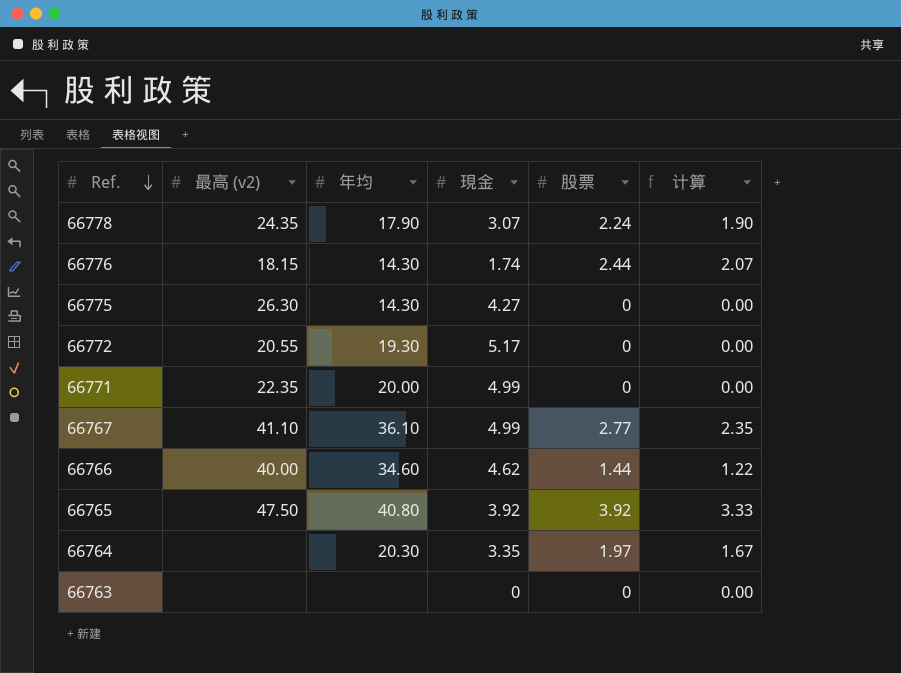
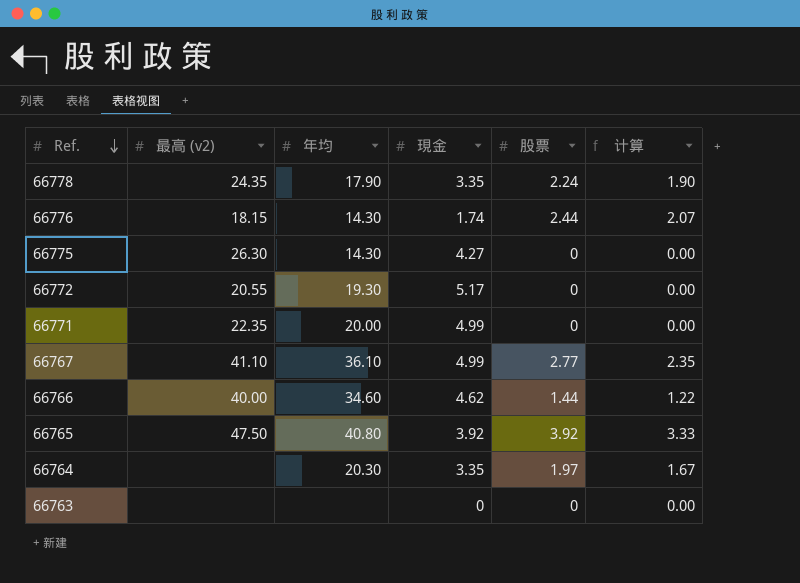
66778 | 現金: 3.07 -> 3.35

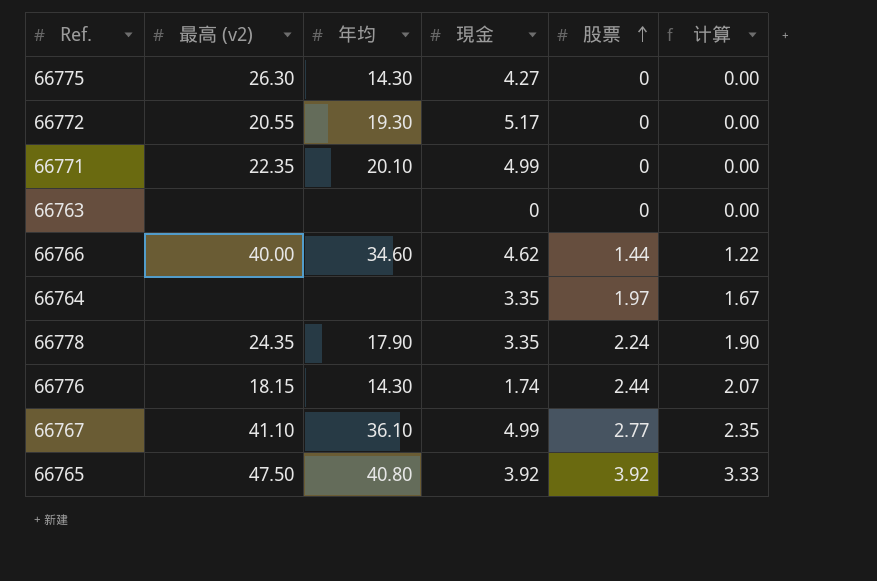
row order: Ref. descending -> 股票 ascending
66771 | 年均: 20.00 -> 20.10
66764 | 年均: 20.30 -> none

